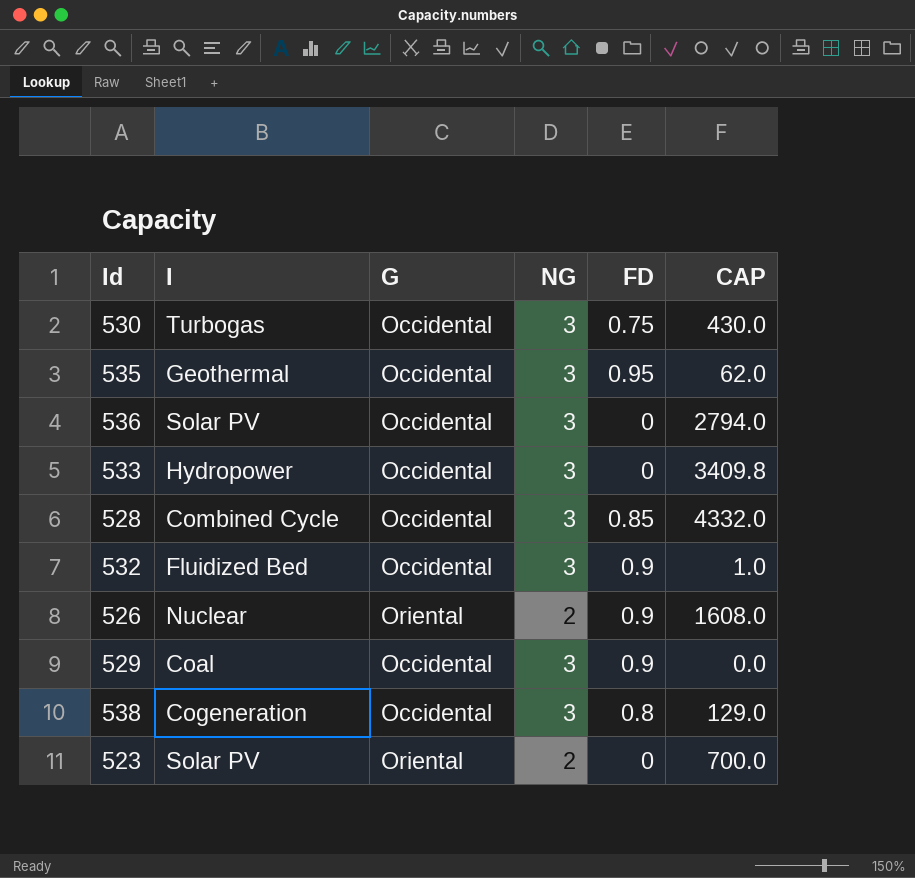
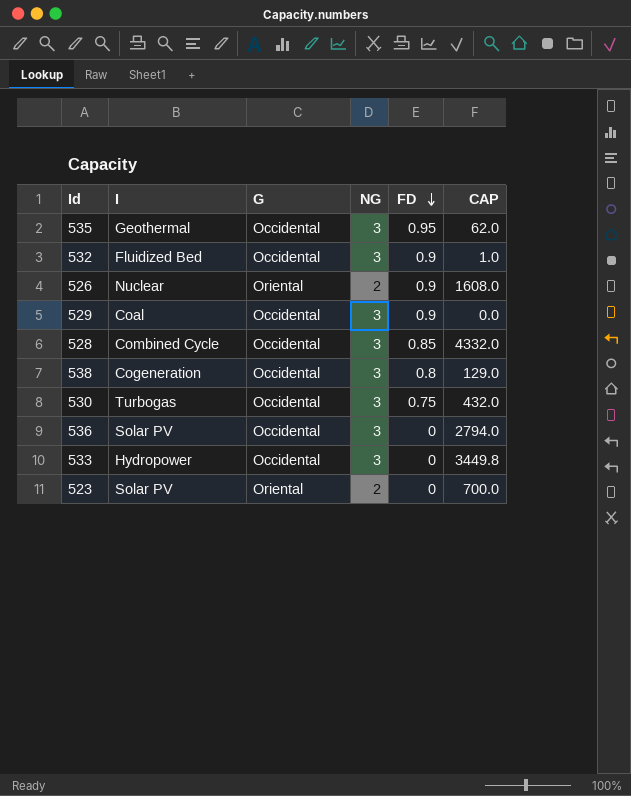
row order: none -> FD descending
530 | CAP: 430.0 -> 432.0
533 | CAP: 3409.8 -> 3449.8

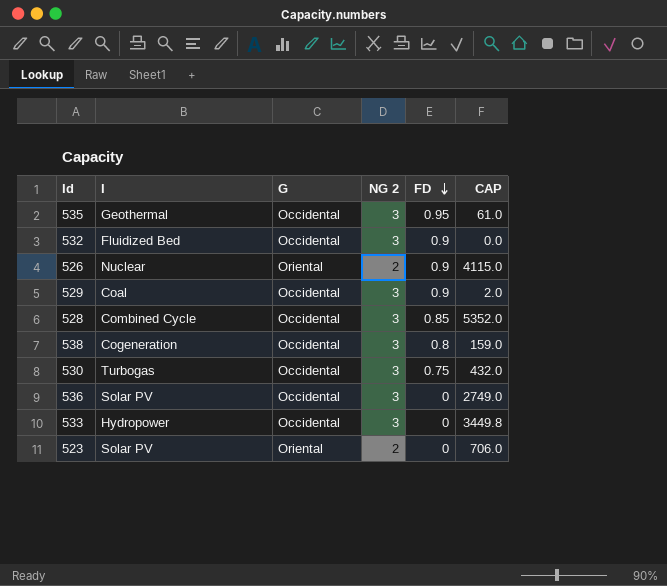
column name: NG -> NG 2
535 | CAP: 62.0 -> 61.0
532 | CAP: 1.0 -> 0.0
526 | CAP: 1608.0 -> 4115.0
529 | CAP: 0.0 -> 2.0
528 | CAP: 4332.0 -> 5352.0
538 | CAP: 129.0 -> 159.0
536 | CAP: 2794.0 -> 2749.0
523 | CAP: 700.0 -> 706.0

